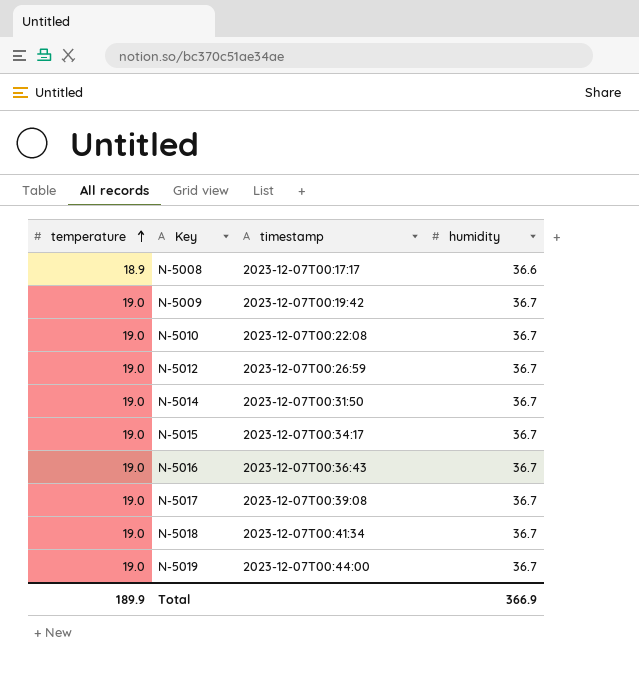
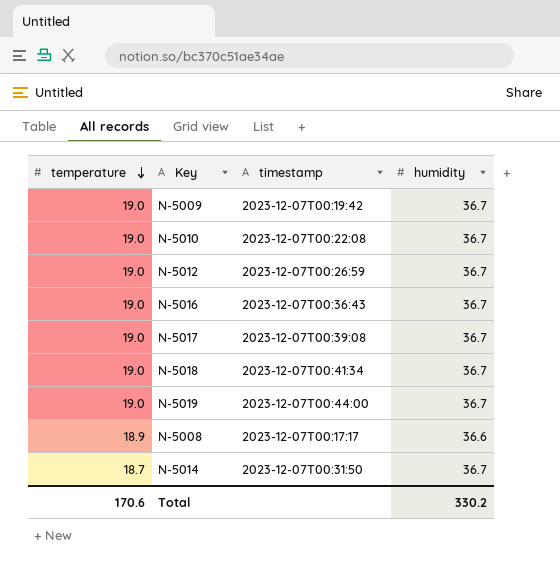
row order: temperature ascending -> temperature descending
row N-5015: 19.0 | 2023-12-07T00:34:17 | 36.7 -> none
N-5014 | temperature: 19.0 -> 18.7
Total | temperature: 189.9 -> 170.6
Total | humidity: 366.9 -> 330.2

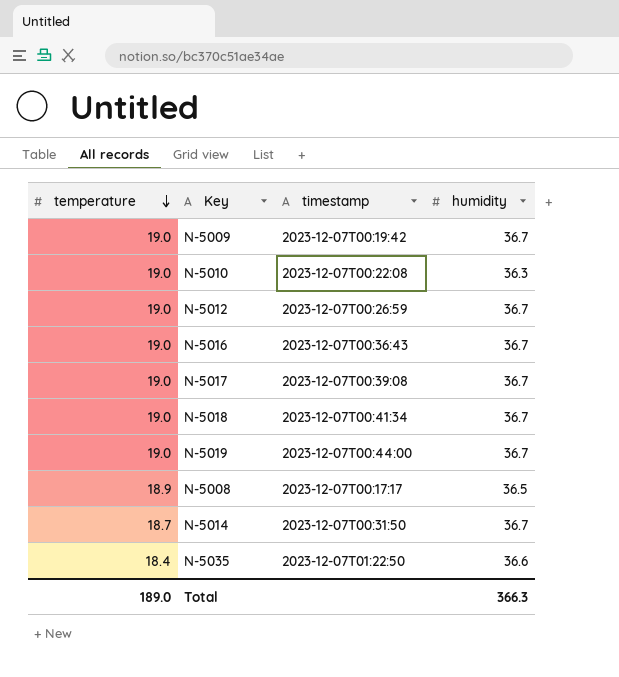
N-5010 | humidity: 36.7 -> 36.3
N-5008 | humidity: 36.6 -> 36.5
row N-5035: none -> 18.4 | 2023-12-07T01:22:50 | 36.6
Total | temperature: 170.6 -> 189.0
Total | humidity: 330.2 -> 366.3

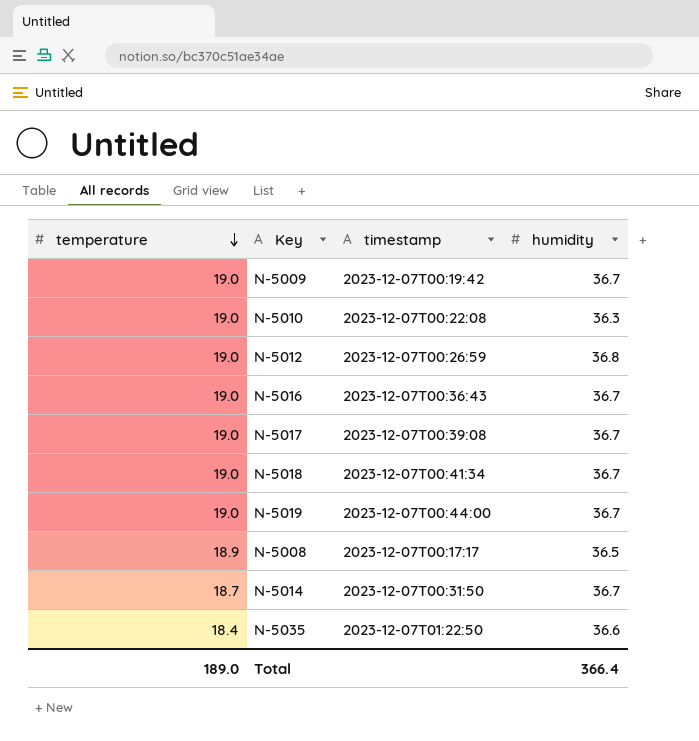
N-5012 | humidity: 36.7 -> 36.8
Total | humidity: 366.3 -> 366.4

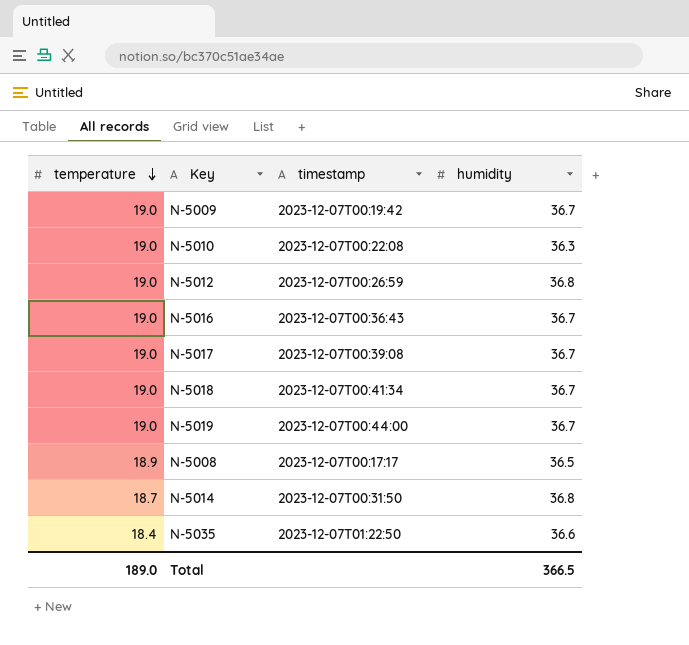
N-5014 | humidity: 36.7 -> 36.8
Total | humidity: 366.4 -> 366.5

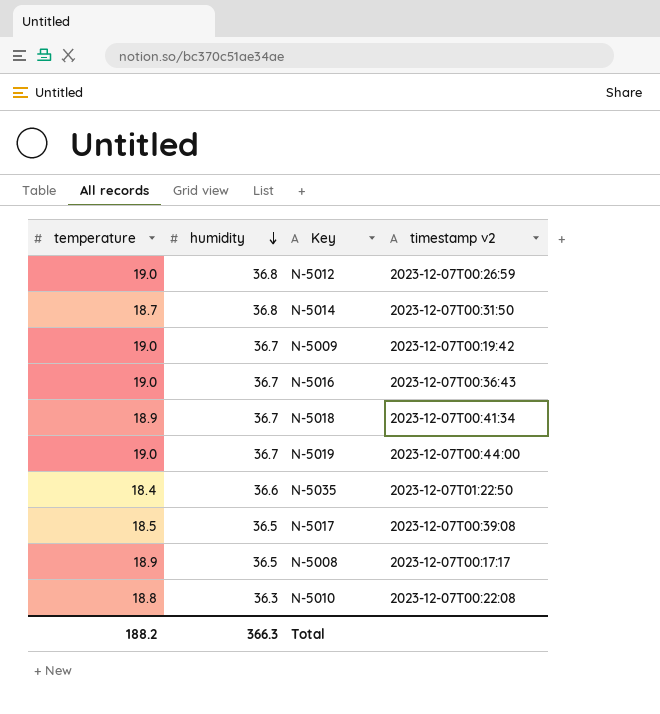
row order: temperature descending -> humidity descending
column humidity | position: 4 -> 2
column name: timestamp -> timestamp v2
N-5018 | temperature: 19.0 -> 18.9
N-5017 | temperature: 19.0 -> 18.5
N-5017 | humidity: 36.7 -> 36.5
N-5010 | temperature: 19.0 -> 18.8
Total | temperature: 189.0 -> 188.2
Total | humidity: 366.5 -> 366.3

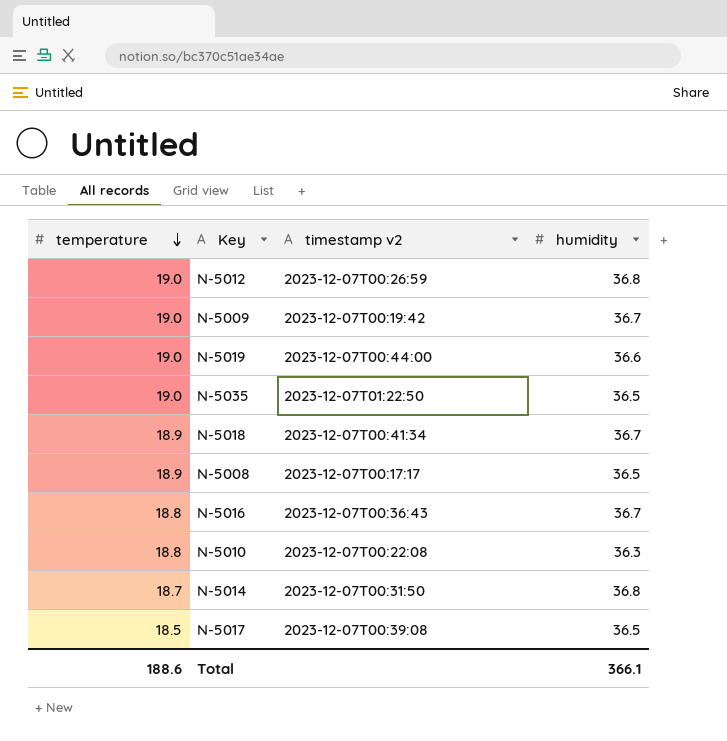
row order: humidity descending -> temperature descending
column humidity | position: 2 -> 4
N-5019 | humidity: 36.7 -> 36.6
N-5035 | temperature: 18.4 -> 19.0
N-5035 | humidity: 36.6 -> 36.5
N-5016 | temperature: 19.0 -> 18.8
Total | temperature: 188.2 -> 188.6
Total | humidity: 366.3 -> 366.1

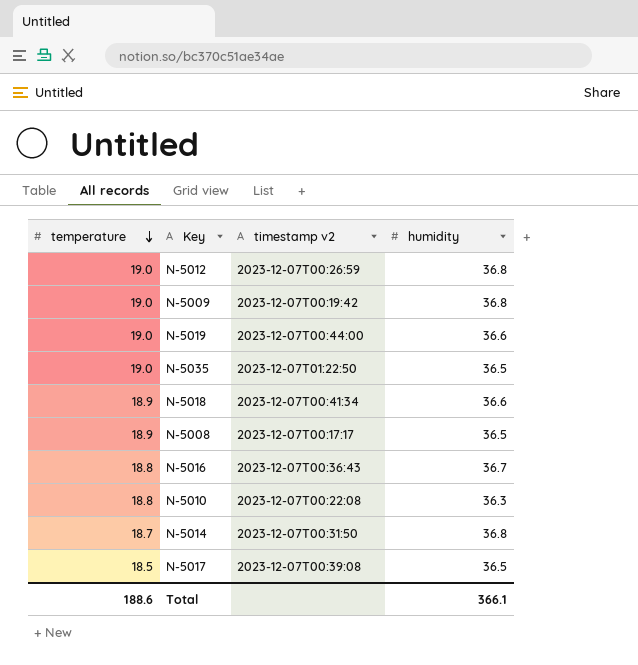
N-5009 | humidity: 36.7 -> 36.8
N-5018 | humidity: 36.7 -> 36.6

